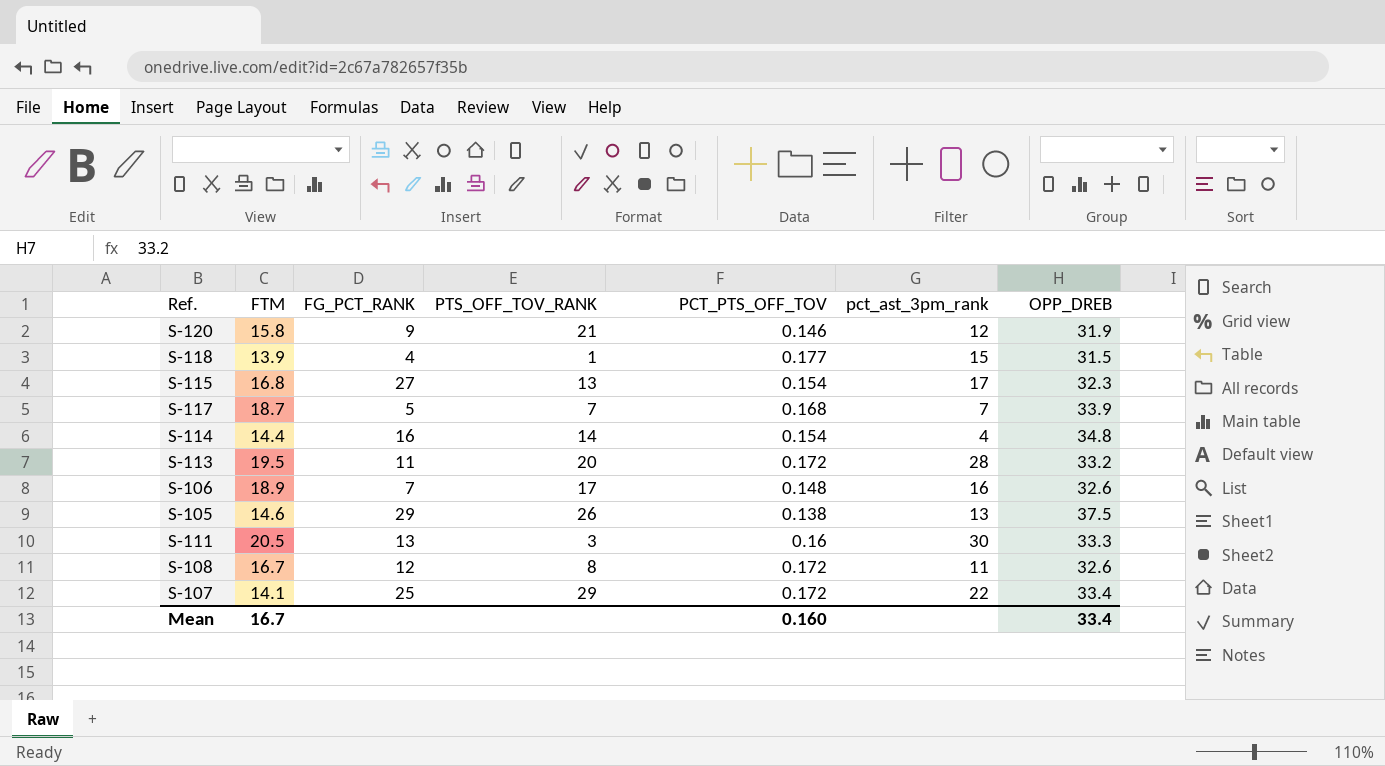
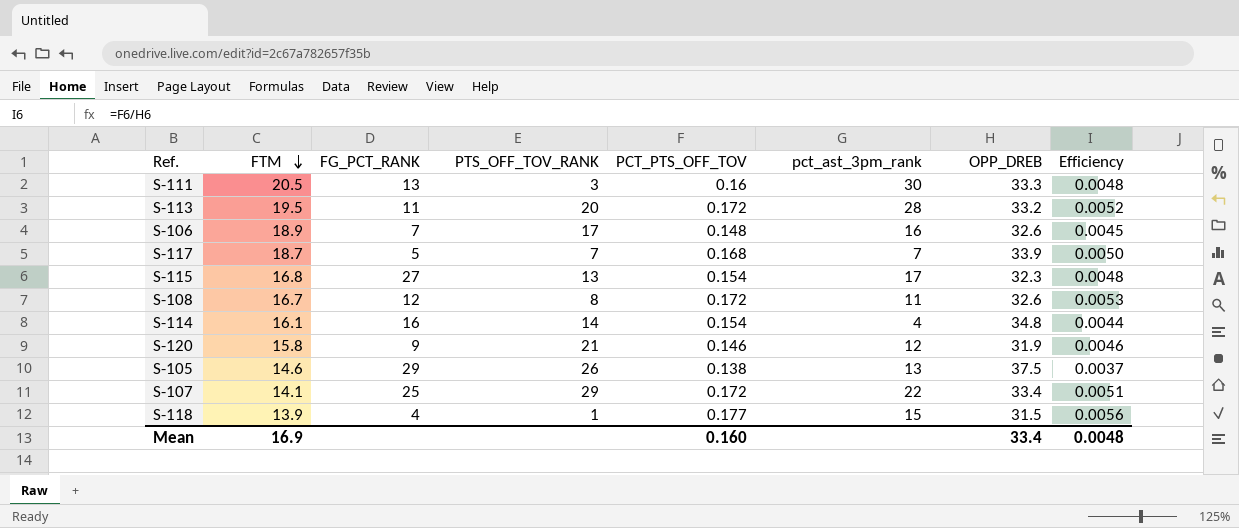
row order: none -> FTM descending
column Efficiency | formula: none -> [PCT_PTS_OFF_TOV] / [OPP_DREB]
S-114 | FTM: 14.4 -> 16.1
Mean | FTM: 16.7 -> 16.9

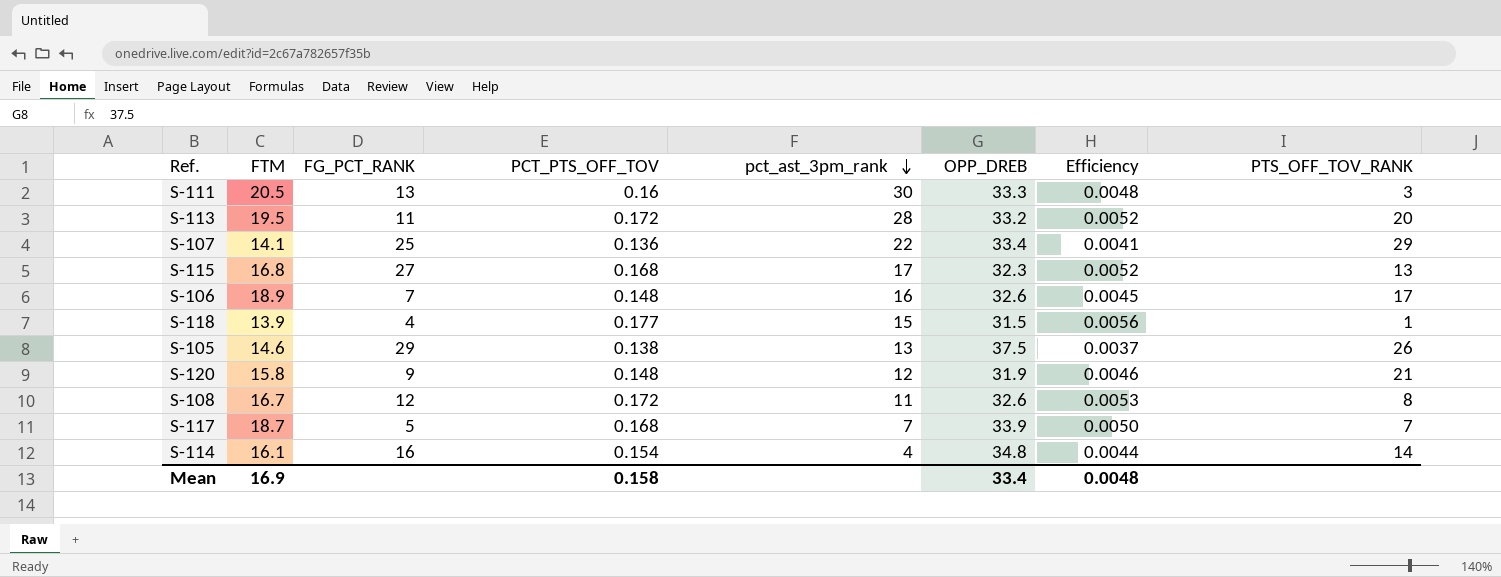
row order: FTM descending -> pct_ast_3pm_rank descending
column PTS_OFF_TOV_RANK | position: 4 -> 8
S-107 | PCT_PTS_OFF_TOV: 0.172 -> 0.136
S-107 | Efficiency: 0.0051 -> 0.0041
S-115 | PCT_PTS_OFF_TOV: 0.154 -> 0.168
S-115 | Efficiency: 0.0048 -> 0.0052
S-120 | PCT_PTS_OFF_TOV: 0.146 -> 0.148
Mean | PCT_PTS_OFF_TOV: 0.160 -> 0.158

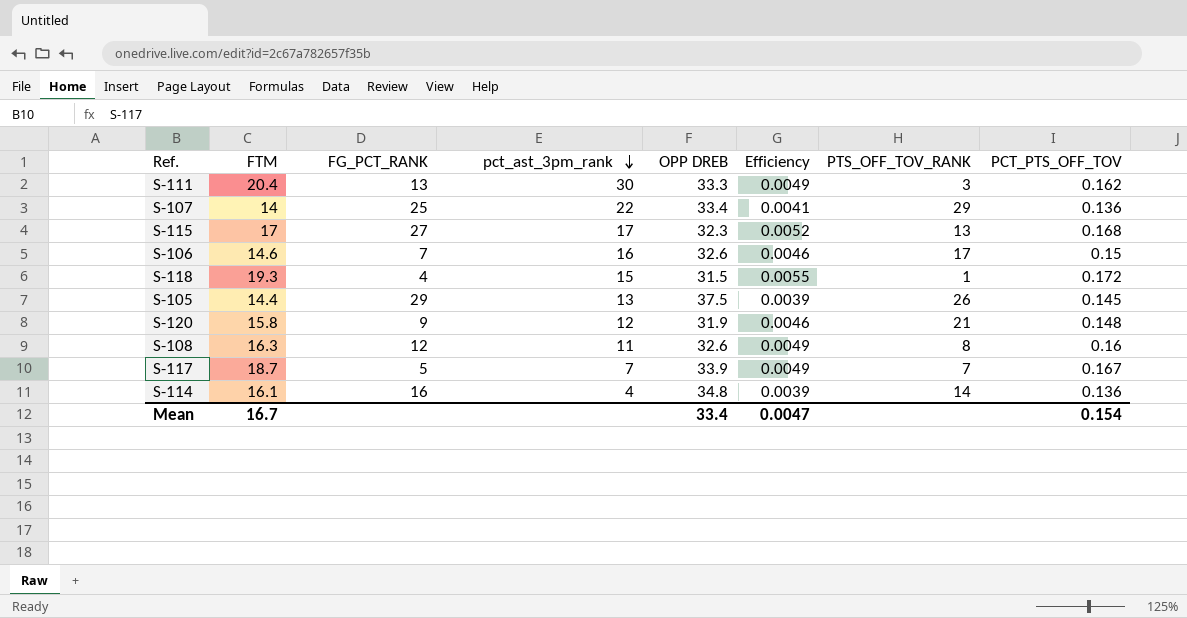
column name: OPP_DREB -> OPP DREB
column PCT_PTS_OFF_TOV | position: 4 -> 8
row S-113: 19.5 | 11 | 0.172 | 28 | 33.2 | 0.0052 | 20 -> none
S-111 | FTM: 20.5 -> 20.4
S-111 | Efficiency: 0.0048 -> 0.0049
S-111 | PCT_PTS_OFF_TOV: 0.16 -> 0.162
S-107 | FTM: 14.1 -> 14
S-115 | FTM: 16.8 -> 17
S-106 | FTM: 18.9 -> 14.6
S-106 | Efficiency: 0.0045 -> 0.0046
S-106 | PCT_PTS_OFF_TOV: 0.148 -> 0.15
S-118 | FTM: 13.9 -> 19.3
S-118 | Efficiency: 0.0056 -> 0.0055
S-118 | PCT_PTS_OFF_TOV: 0.177 -> 0.172
S-105 | FTM: 14.6 -> 14.4
S-105 | Efficiency: 0.0037 -> 0.0039
S-105 | PCT_PTS_OFF_TOV: 0.138 -> 0.145
S-108 | FTM: 16.7 -> 16.3
S-108 | Efficiency: 0.0053 -> 0.0049
S-108 | PCT_PTS_OFF_TOV: 0.172 -> 0.16
S-117 | Efficiency: 0.0050 -> 0.0049
S-117 | PCT_PTS_OFF_TOV: 0.168 -> 0.167
S-114 | Efficiency: 0.0044 -> 0.0039
S-114 | PCT_PTS_OFF_TOV: 0.154 -> 0.136
Mean | FTM: 16.9 -> 16.7
Mean | Efficiency: 0.0048 -> 0.0047
Mean | PCT_PTS_OFF_TOV: 0.158 -> 0.154

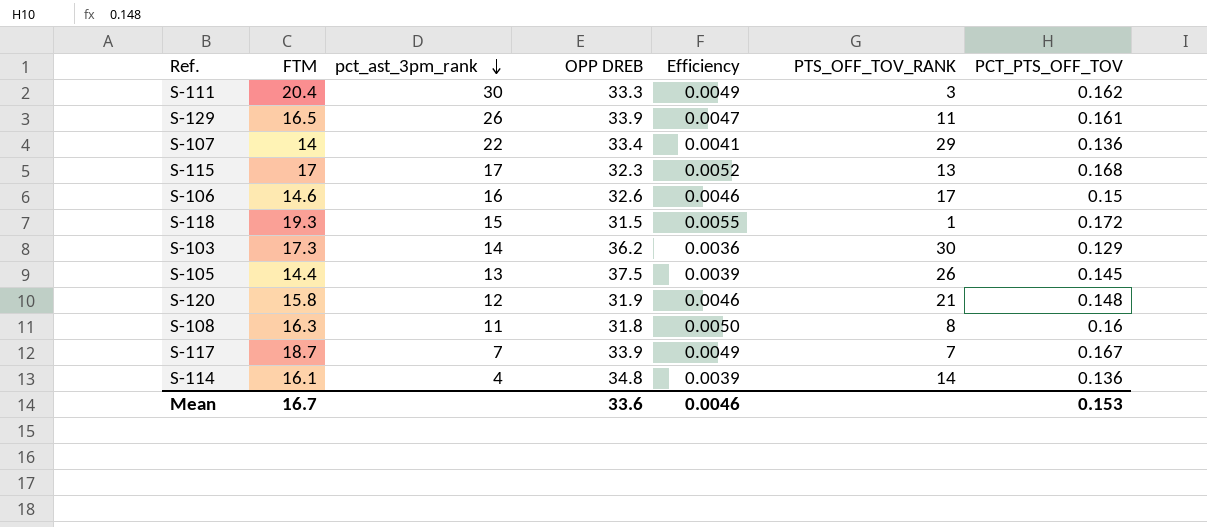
column FG_PCT_RANK | position: 3 -> none
row S-129: none -> 16.5 | 26 | 33.9 | 0.0047 | 11 | 0.161
row S-103: none -> 17.3 | 14 | 36.2 | 0.0036 | 30 | 0.129
S-108 | OPP DREB: 32.6 -> 31.8
S-108 | Efficiency: 0.0049 -> 0.0050
Mean | OPP DREB: 33.4 -> 33.6
Mean | Efficiency: 0.0047 -> 0.0046
Mean | PCT_PTS_OFF_TOV: 0.154 -> 0.153

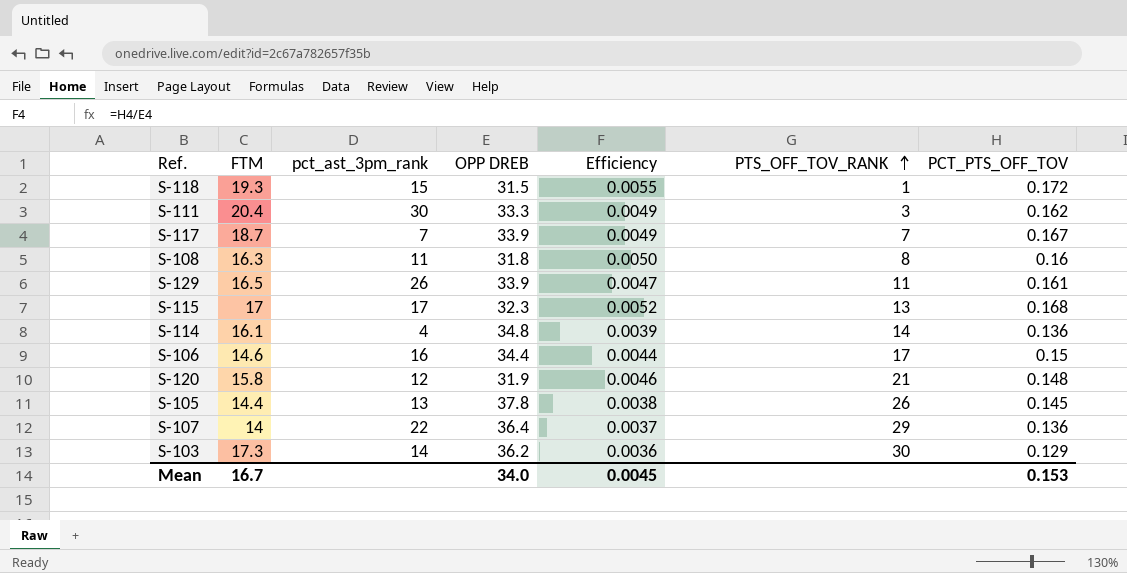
row order: pct_ast_3pm_rank descending -> PTS_OFF_TOV_RANK ascending
S-106 | OPP DREB: 32.6 -> 34.4
S-106 | Efficiency: 0.0046 -> 0.0044
S-105 | OPP DREB: 37.5 -> 37.8
S-105 | Efficiency: 0.0039 -> 0.0038
S-107 | OPP DREB: 33.4 -> 36.4
S-107 | Efficiency: 0.0041 -> 0.0037
Mean | OPP DREB: 33.6 -> 34.0
Mean | Efficiency: 0.0046 -> 0.0045

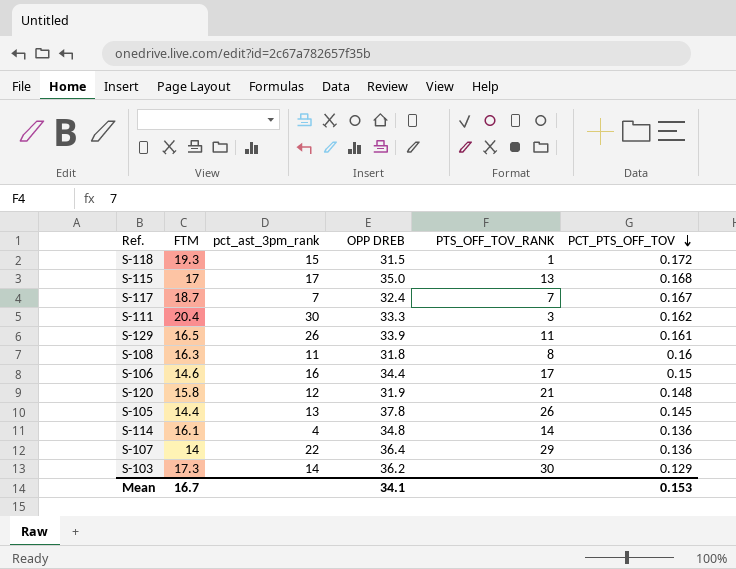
row order: PTS_OFF_TOV_RANK ascending -> PCT_PTS_OFF_TOV descending
column Efficiency | formula: [PCT_PTS_OFF_TOV] / [OPP DREB] -> none
S-115 | OPP DREB: 32.3 -> 35.0
S-117 | OPP DREB: 33.9 -> 32.4
Mean | OPP DREB: 34.0 -> 34.1

